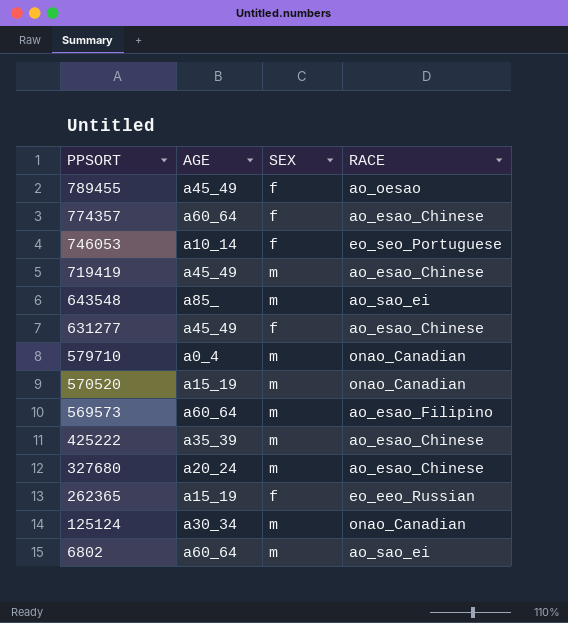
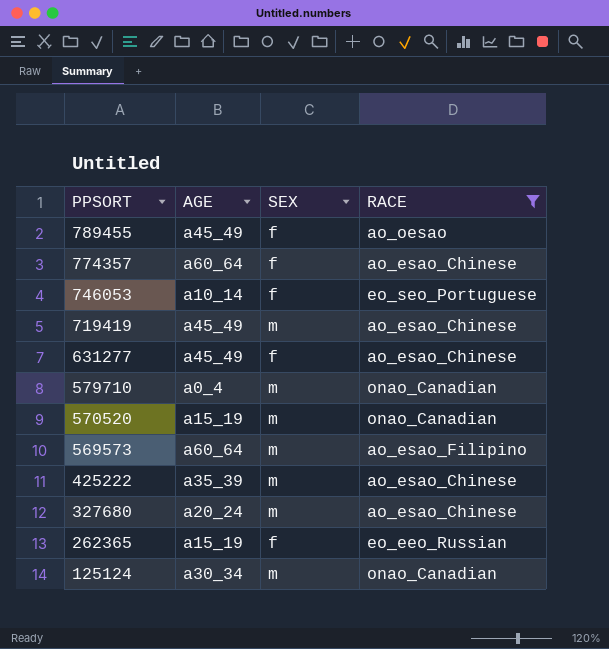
filter: none -> RACE != ao_sao_ei

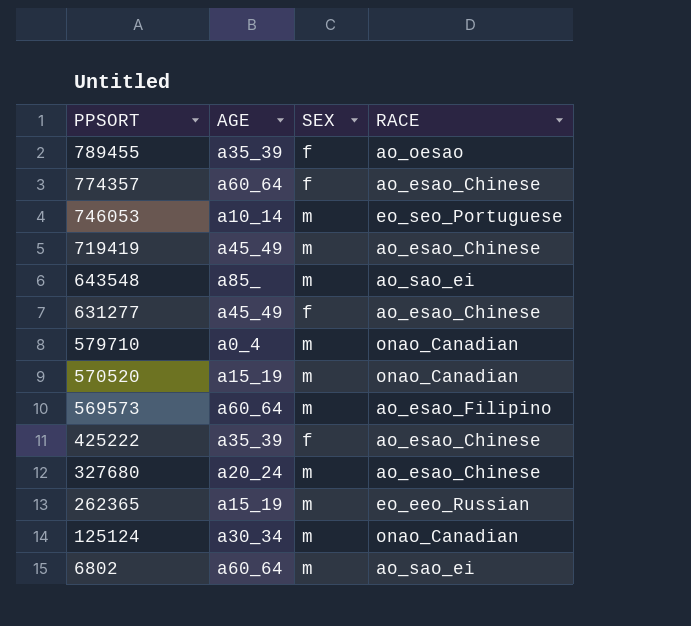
filter: RACE != ao_sao_ei -> none
789455 | AGE: a45_49 -> a35_39
746053 | SEX: f -> m
425222 | SEX: m -> f
262365 | SEX: f -> m

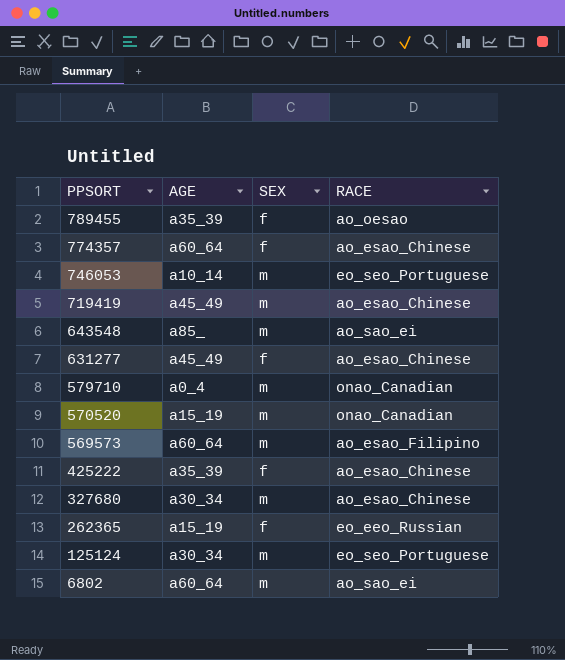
327680 | AGE: a20_24 -> a30_34
262365 | SEX: m -> f
125124 | RACE: onao_Canadian -> eo_seo_Portuguese

